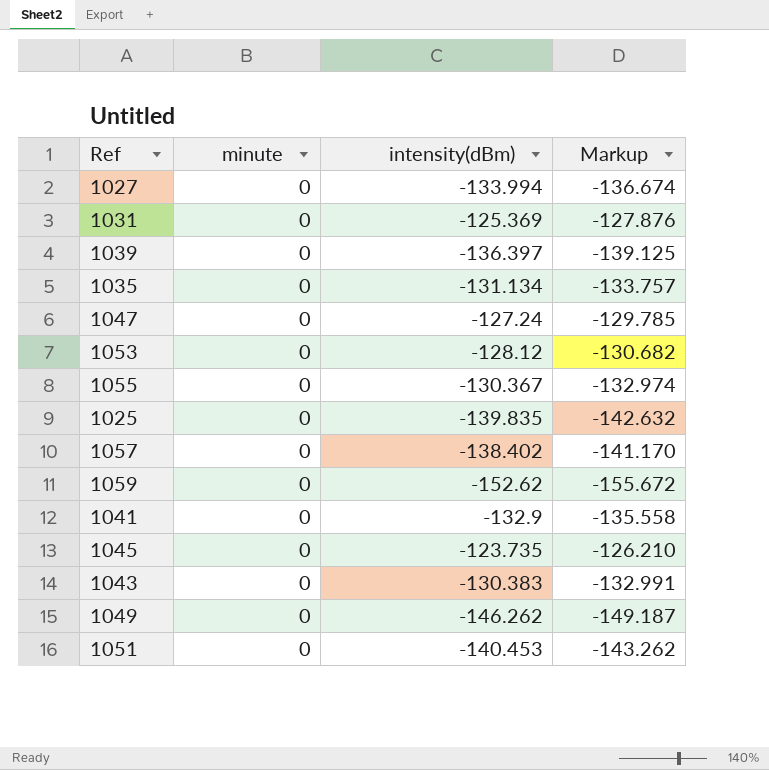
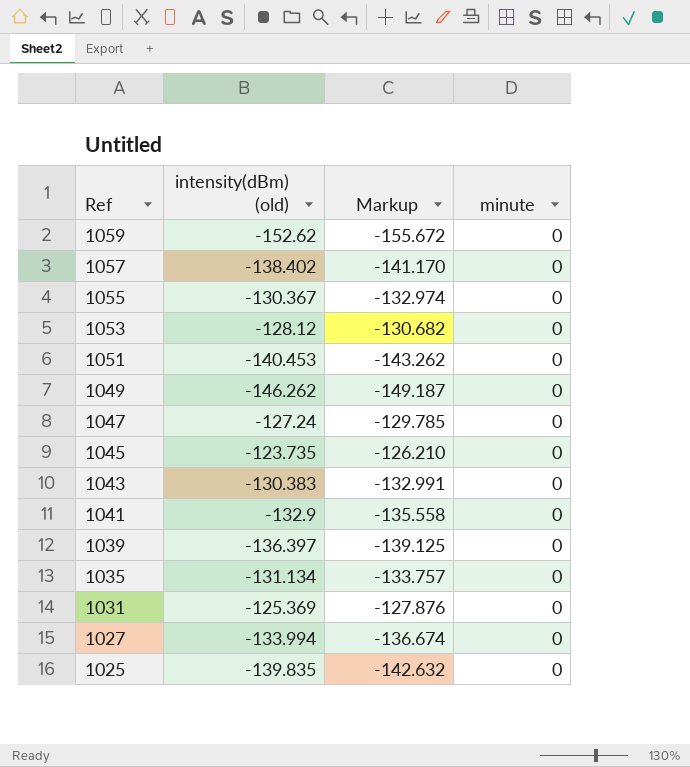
row order: none -> Ref descending
column name: intensity(dBm) -> intensity(dBm) (old)
column minute | position: 2 -> 4

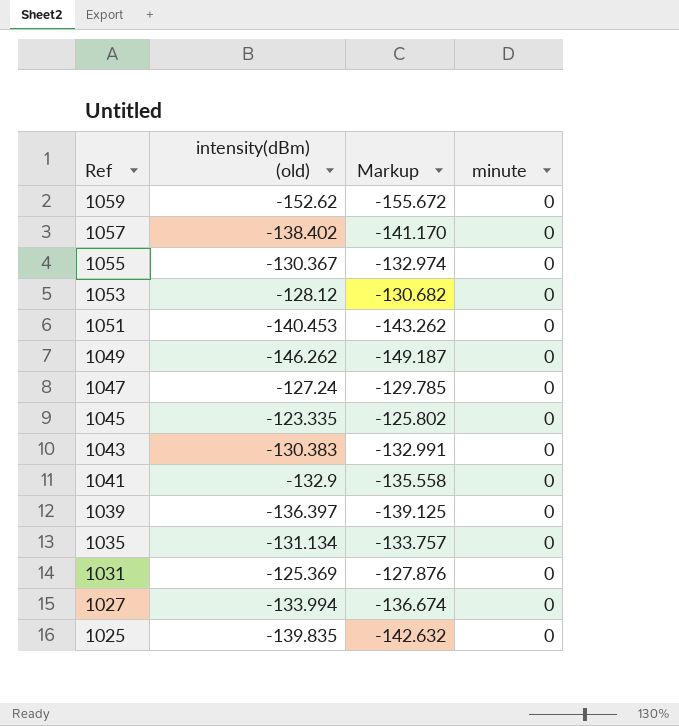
1045 | intensity(dBm) (old): -123.735 -> -123.335
1045 | Markup: -126.210 -> -125.802

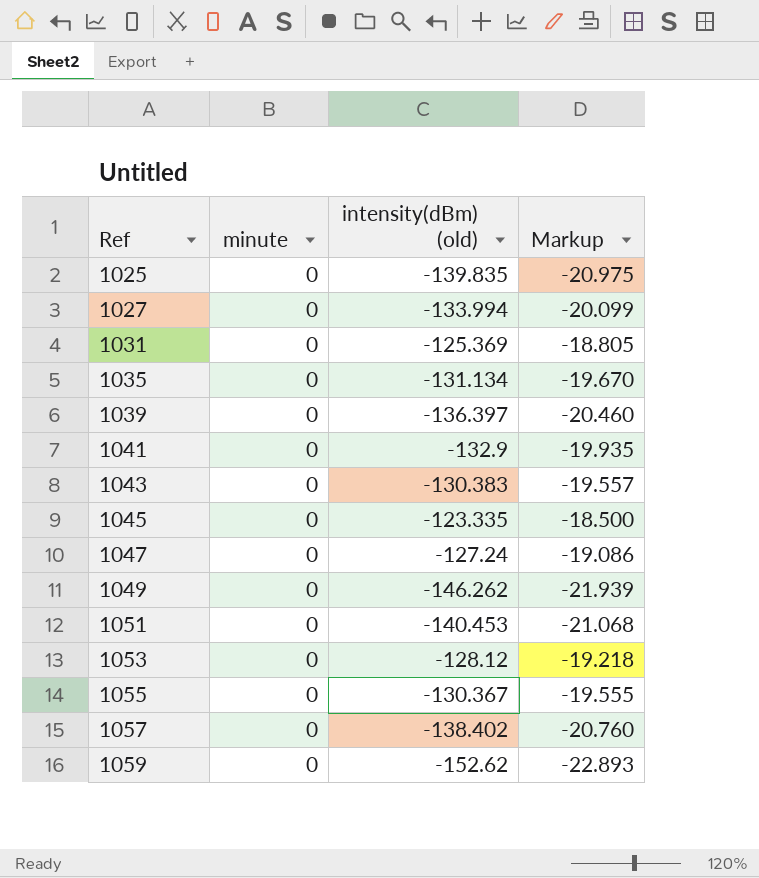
row order: Ref descending -> Ref ascending
column minute | position: 4 -> 2
column Markup | formula: [intensity(dBm) (old)] * 1.02 -> [intensity(dBm) (old)] * 0.15

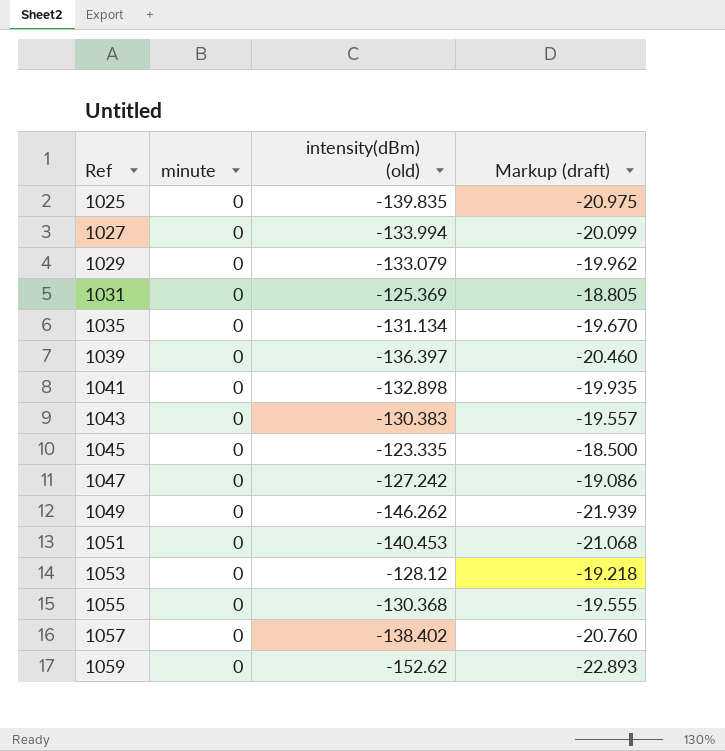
column name: Markup -> Markup (draft)
row 1029: none -> 0 | -133.079 | -19.962
1041 | intensity(dBm) (old): -132.9 -> -132.898
1047 | intensity(dBm) (old): -127.24 -> -127.242
1055 | intensity(dBm) (old): -130.367 -> -130.368

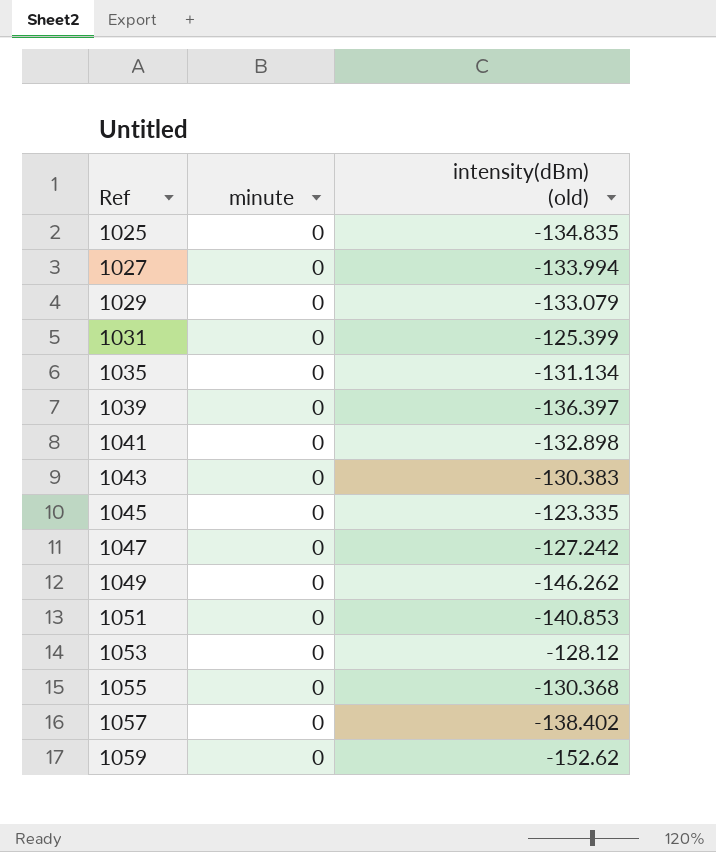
column Markup (draft) | formula: [intensity(dBm) (old)] * 0.15 -> none
1025 | intensity(dBm) (old): -139.835 -> -134.835
1031 | intensity(dBm) (old): -125.369 -> -125.399
1051 | intensity(dBm) (old): -140.453 -> -140.853

